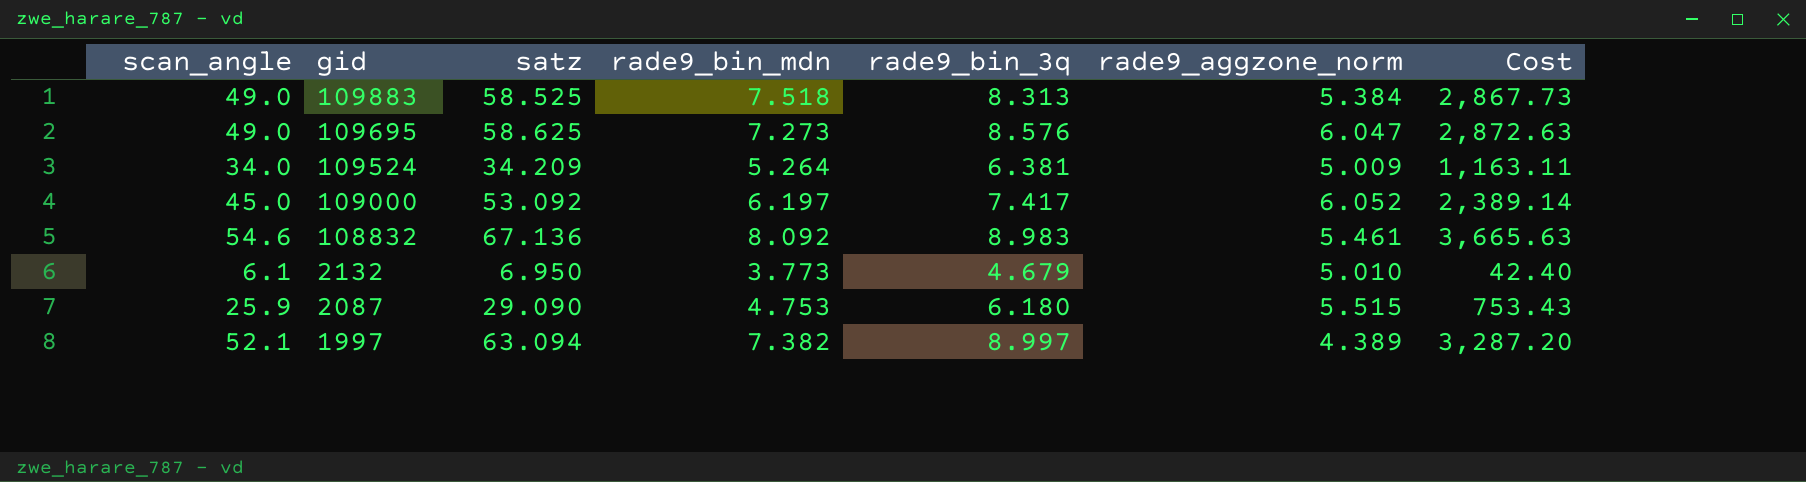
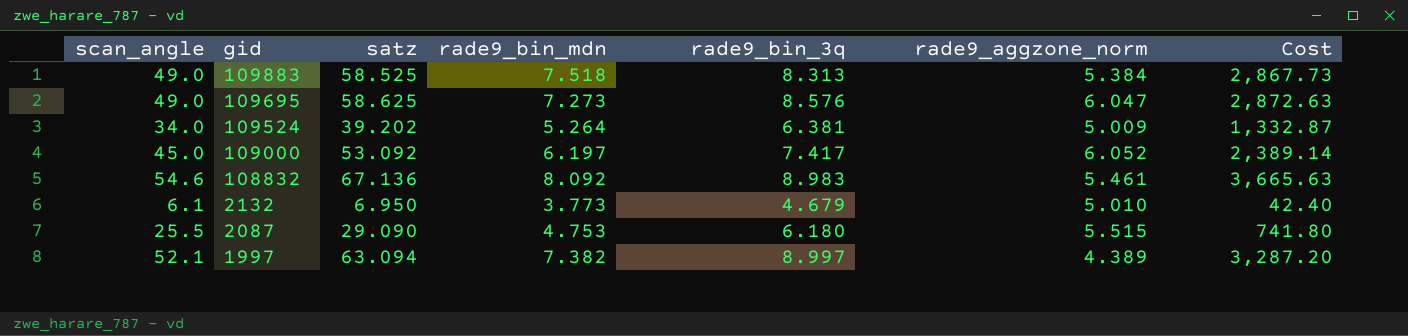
109524 | satz: 34.209 -> 39.202
109524 | Cost: 1,163.11 -> 1,332.87
2087 | scan_angle: 25.9 -> 25.5
2087 | Cost: 753.43 -> 741.80

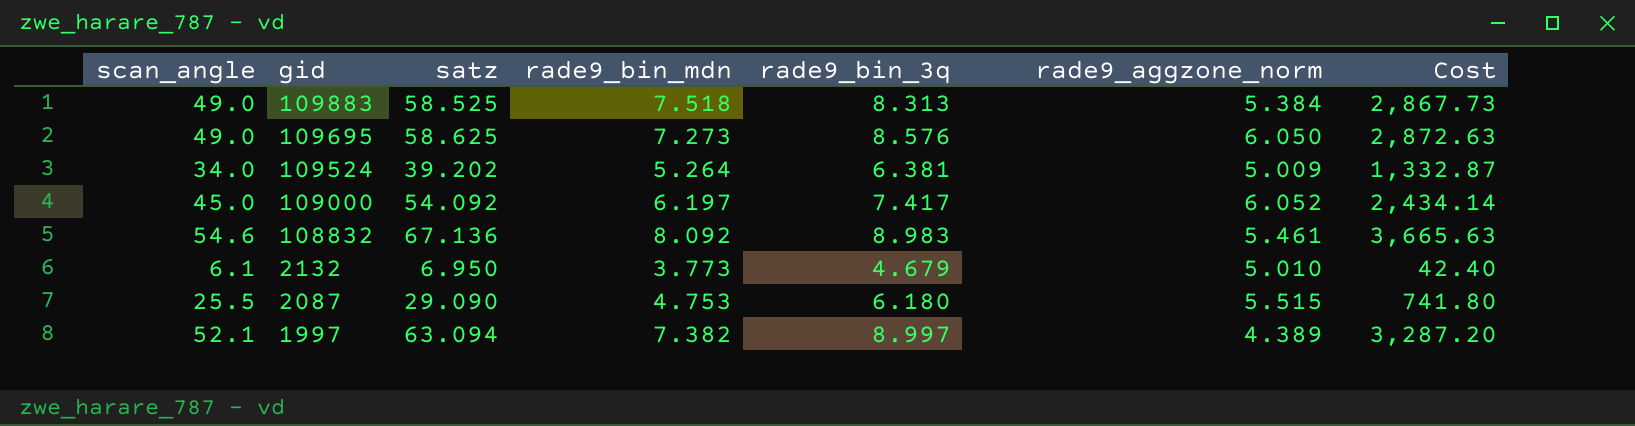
109695 | rade9_aggzone_norm: 6.047 -> 6.050
109000 | satz: 53.092 -> 54.092
109000 | Cost: 2,389.14 -> 2,434.14

